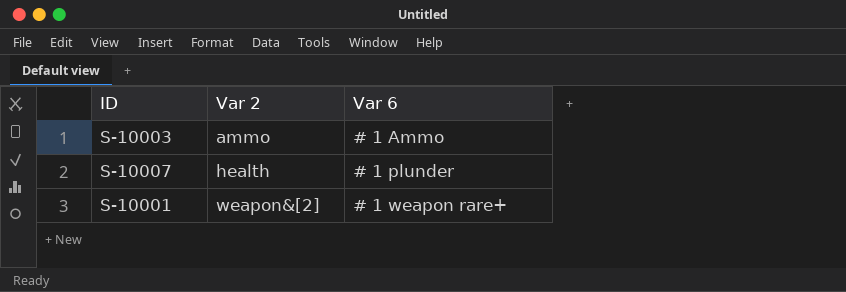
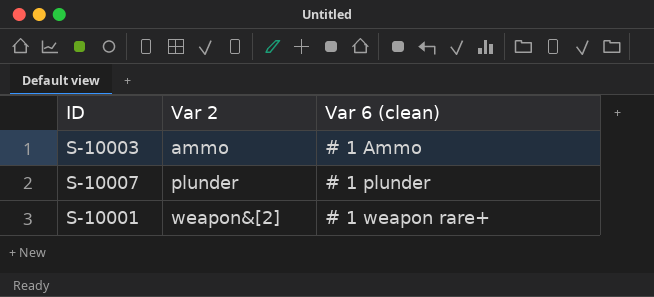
column name: Var 6 -> Var 6 (clean)
S-10007 | Var 2: health -> plunder

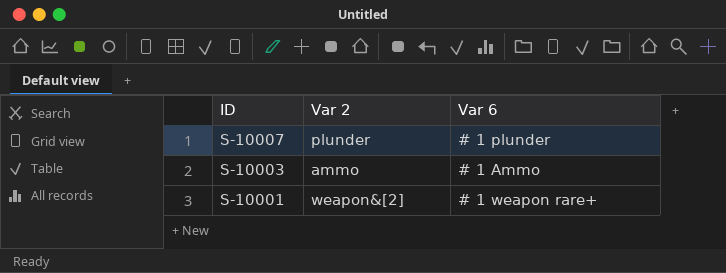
row order: Var 2 ascending -> ID descending
column name: Var 6 (clean) -> Var 6

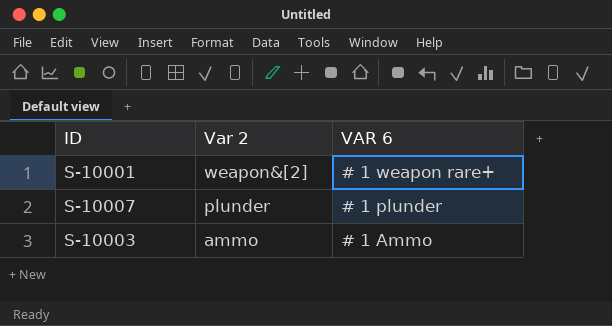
row order: ID descending -> Var 2 descending
column name: Var 6 -> VAR 6

